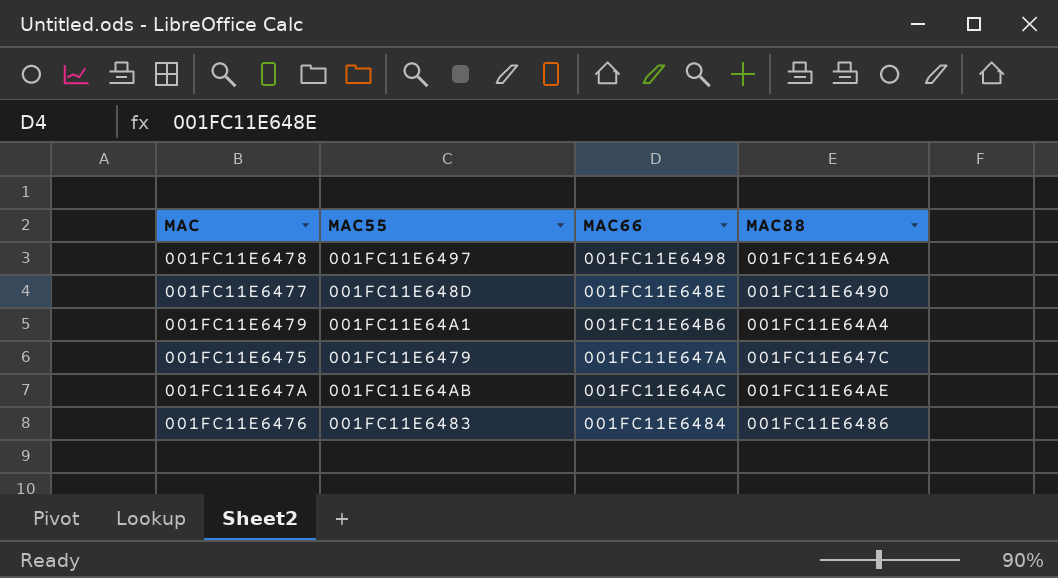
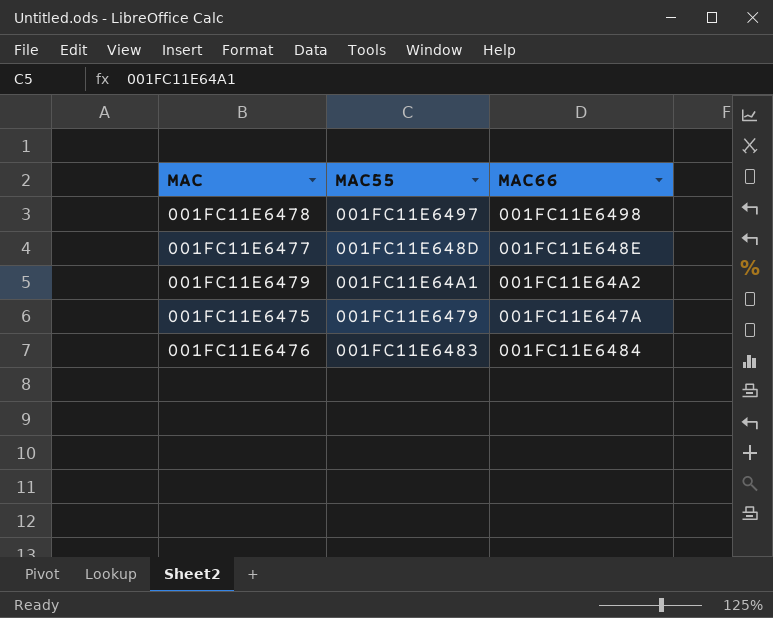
column MAC88 | position: 4 -> none
row 001FC11E647A: 001FC11E64AB | 001FC11E64AC | 001FC11E64AE -> none
001FC11E6479 | MAC66: 001FC11E64B6 -> 001FC11E64A2

